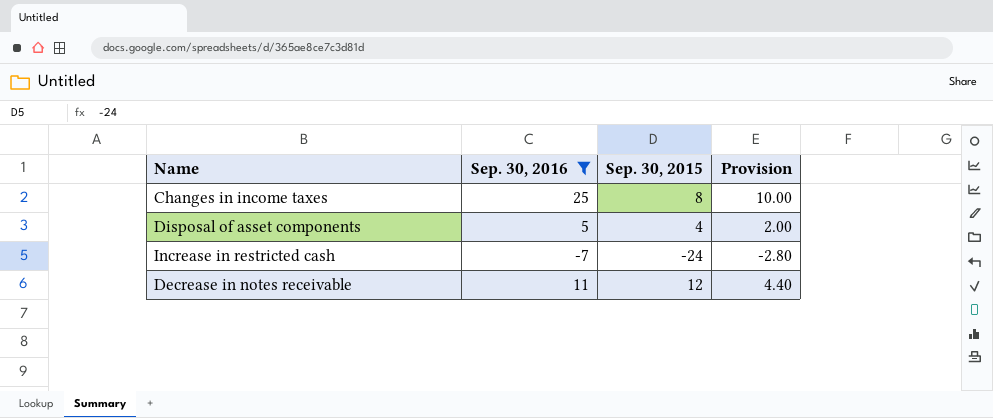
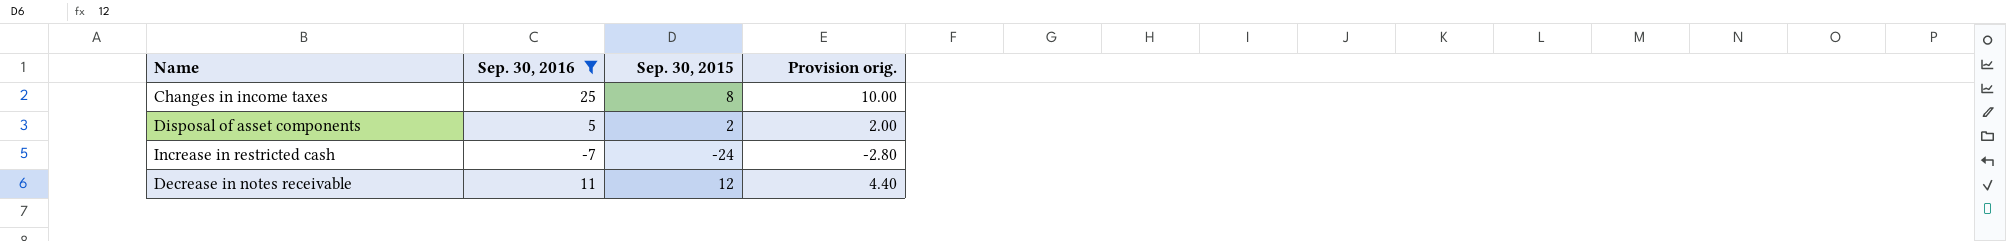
column name: Provision -> Provision orig.
Disposal of asset components | Sep. 30, 2015: 4 -> 2

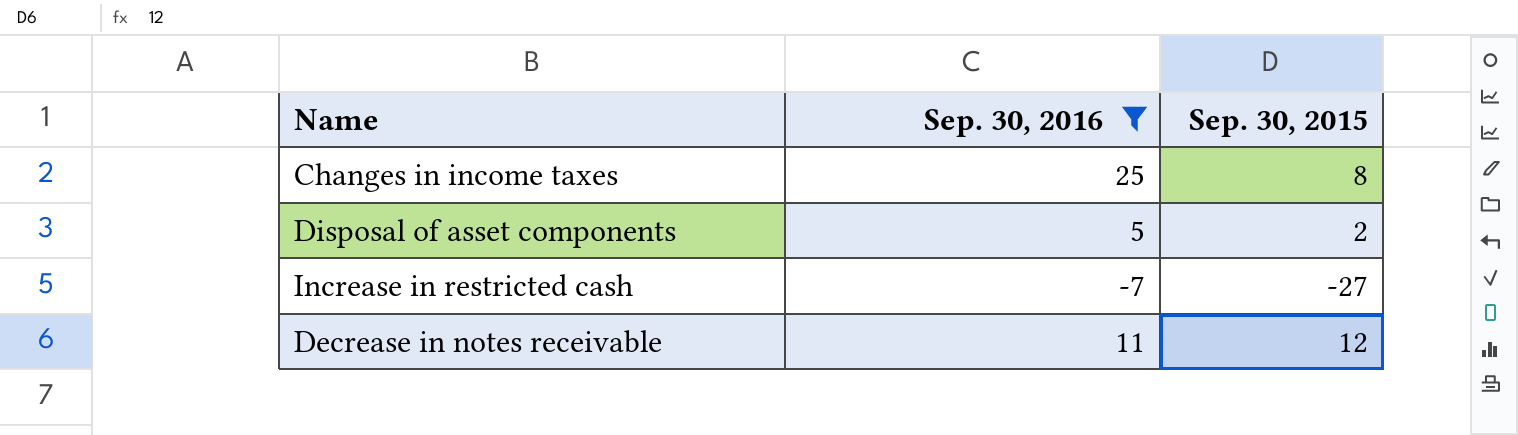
column Provision orig. | formula: [Sep. 30, 2016] * 0.4 -> none
Increase in restricted cash | Sep. 30, 2015: -24 -> -27

